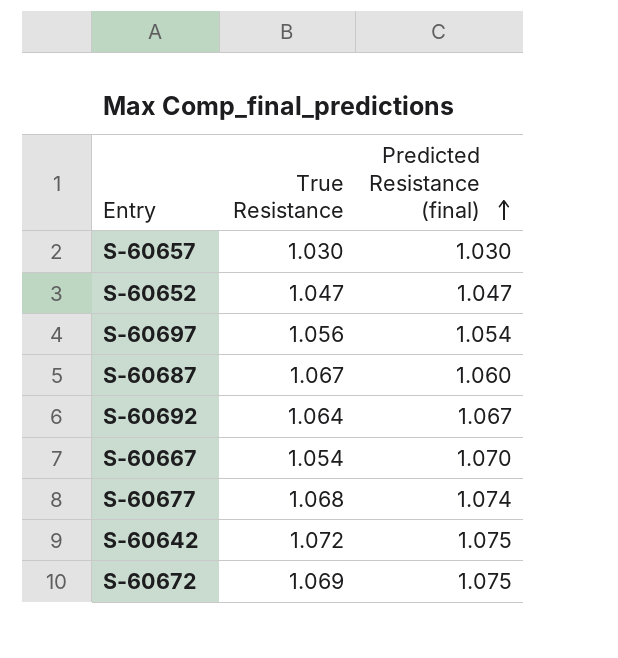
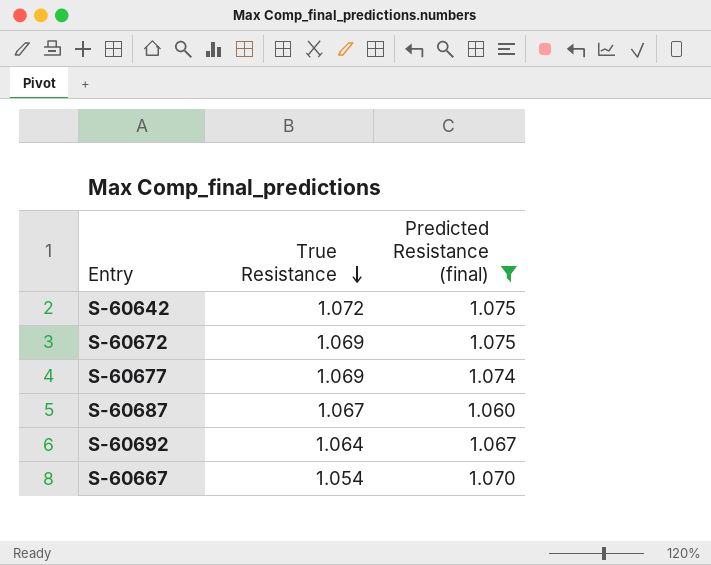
filter: none -> Predicted Resistance (final) >= 1.060
row order: Predicted Resistance (final) ascending -> True Resistance descending
S-60677 | True Resistance: 1.068 -> 1.069

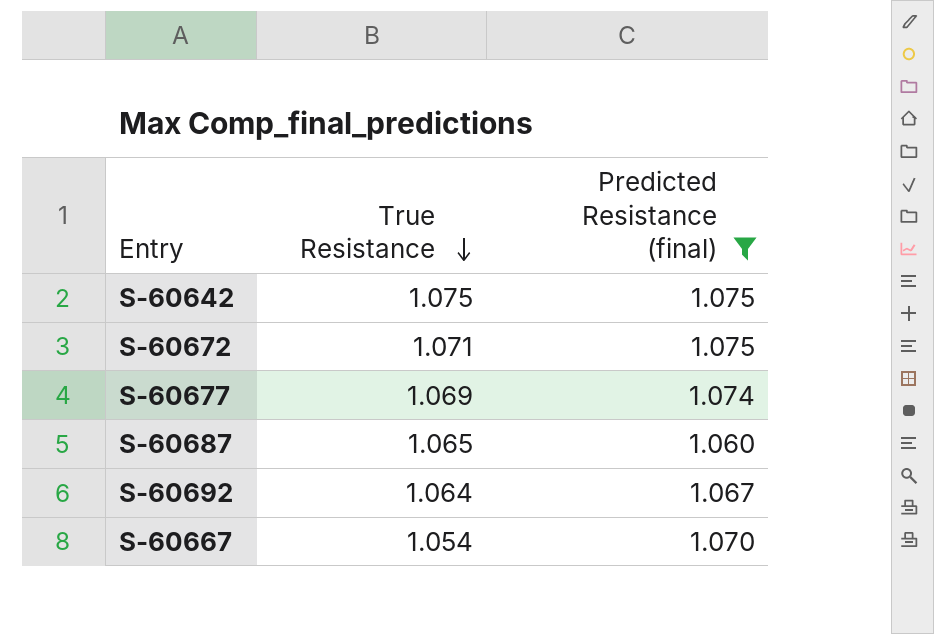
S-60642 | True Resistance: 1.072 -> 1.075
S-60672 | True Resistance: 1.069 -> 1.071
S-60687 | True Resistance: 1.067 -> 1.065

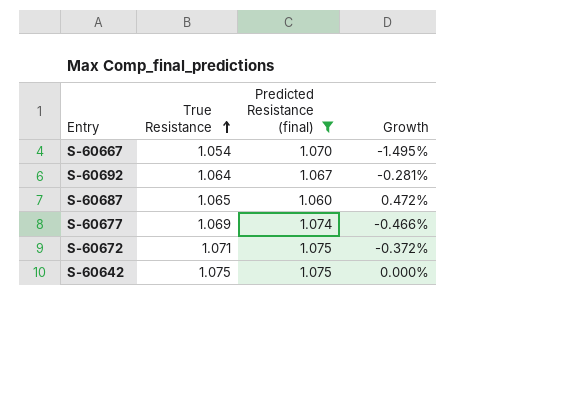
row order: True Resistance descending -> True Resistance ascending
column Growth | formula: none -> ([True Resistance] - [Predicted Resistance (final)]) / [Predicted Resistance (final)]

